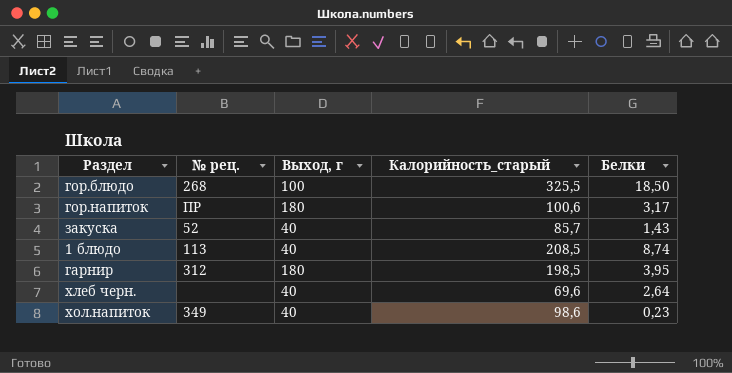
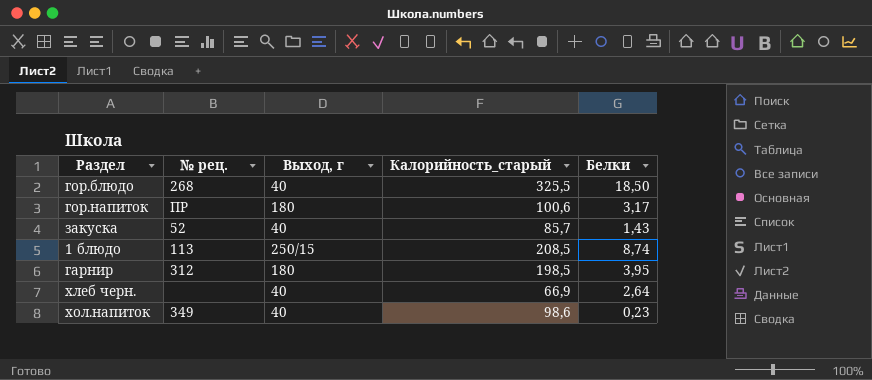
гор.блюдо | Выход, г: 100 -> 40
1 блюдо | Выход, г: 40 -> 250/15
хлеб черн. | Калорийность_старый: 69,6 -> 66,9

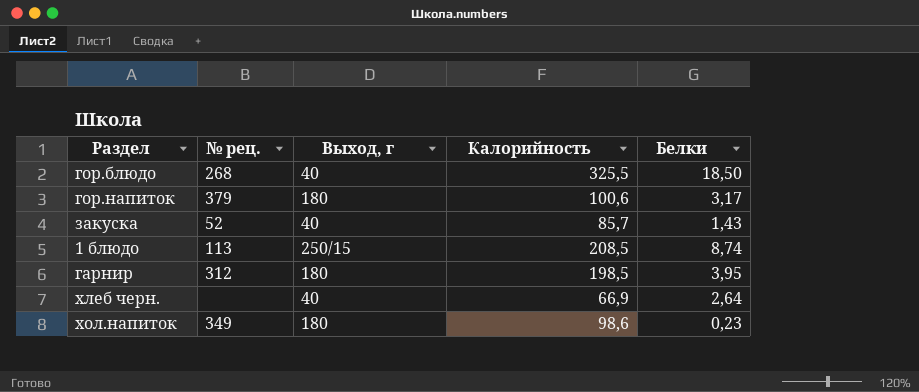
column name: Калорийность_старый -> Калорийность
гор.напиток | № рец.: ПР -> 379
хол.напиток | Выход, г: 40 -> 180

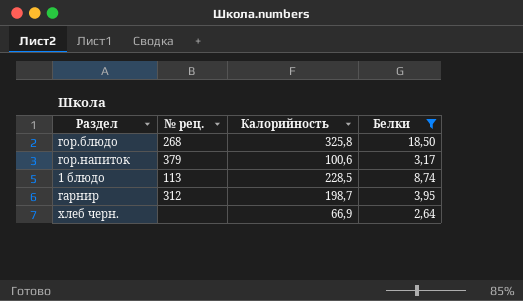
filter: none -> Белки >= 2,64
column Выход, г | position: 3 -> none
гор.блюдо | Калорийность: 325,5 -> 325,8
1 блюдо | Калорийность: 208,5 -> 228,5
гарнир | Калорийность: 198,5 -> 198,7

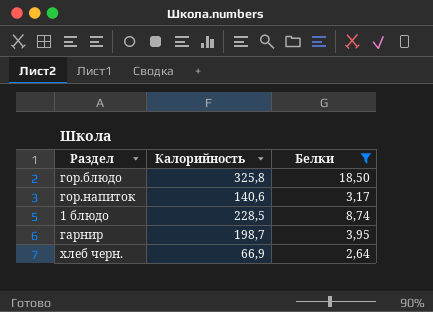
column № рец. | position: 2 -> none
гор.напиток | Калорийность: 100,6 -> 140,6

